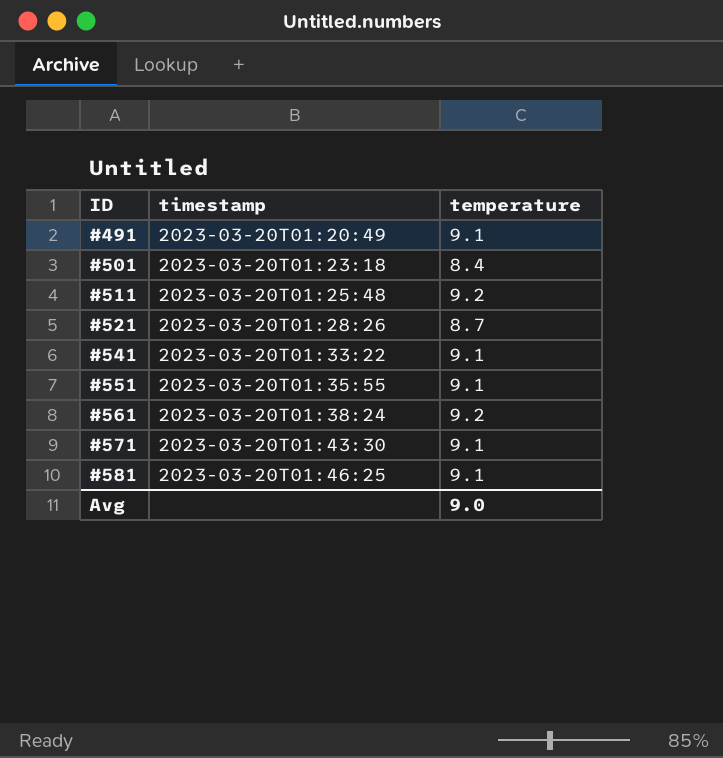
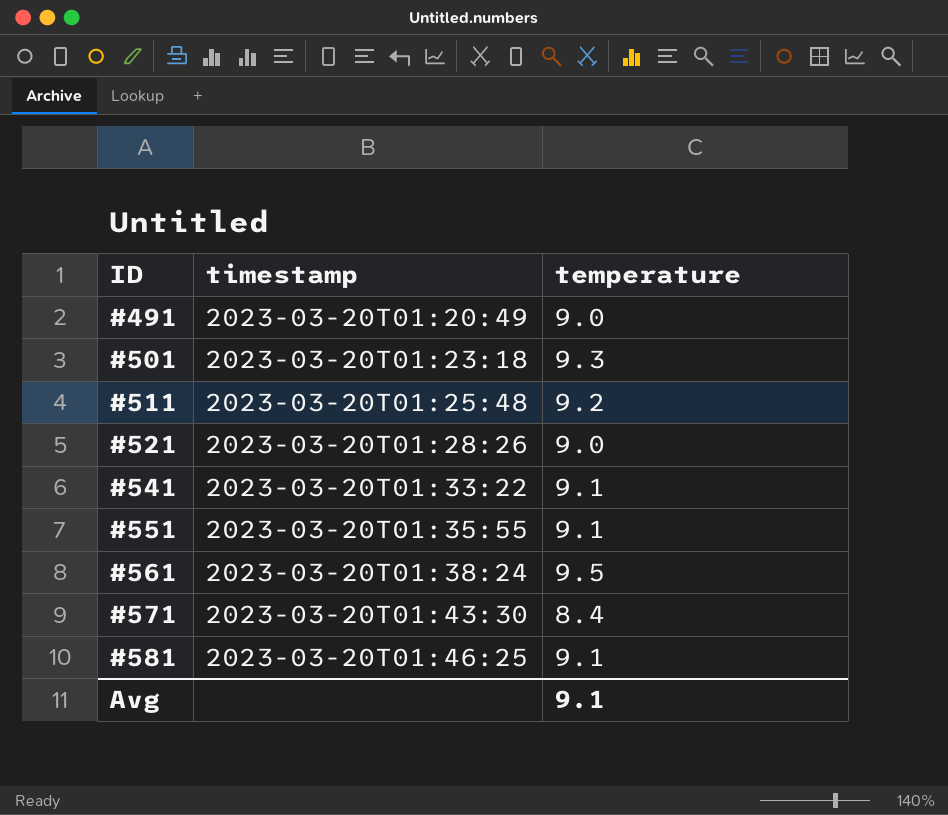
#491 | temperature: 9.1 -> 9.0
#501 | temperature: 8.4 -> 9.3
#521 | temperature: 8.7 -> 9.0
#561 | temperature: 9.2 -> 9.5
#571 | temperature: 9.1 -> 8.4
Avg | temperature: 9.0 -> 9.1

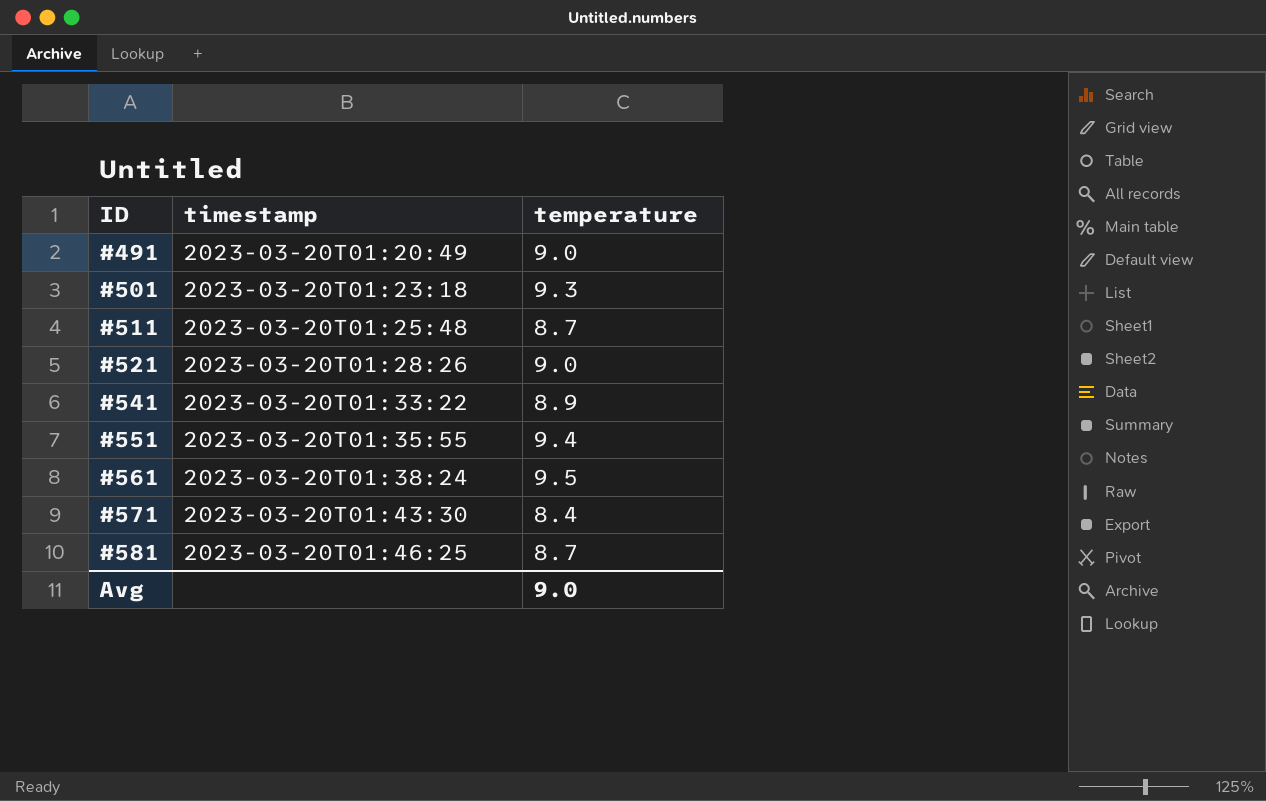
#511 | temperature: 9.2 -> 8.7
#541 | temperature: 9.1 -> 8.9
#551 | temperature: 9.1 -> 9.4
#581 | temperature: 9.1 -> 8.7
Avg | temperature: 9.1 -> 9.0

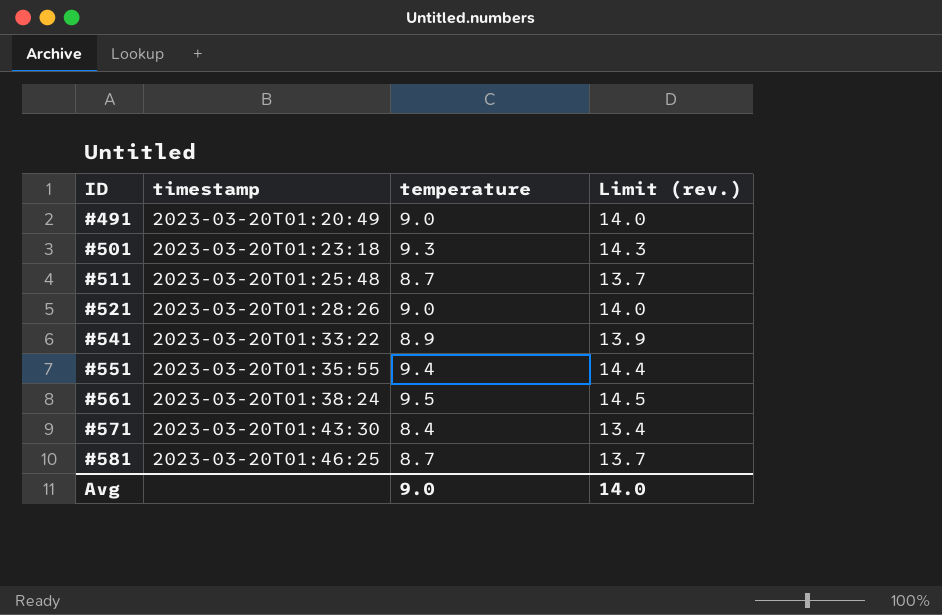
column Limit (rev.) | formula: none -> [temperature] + 5

